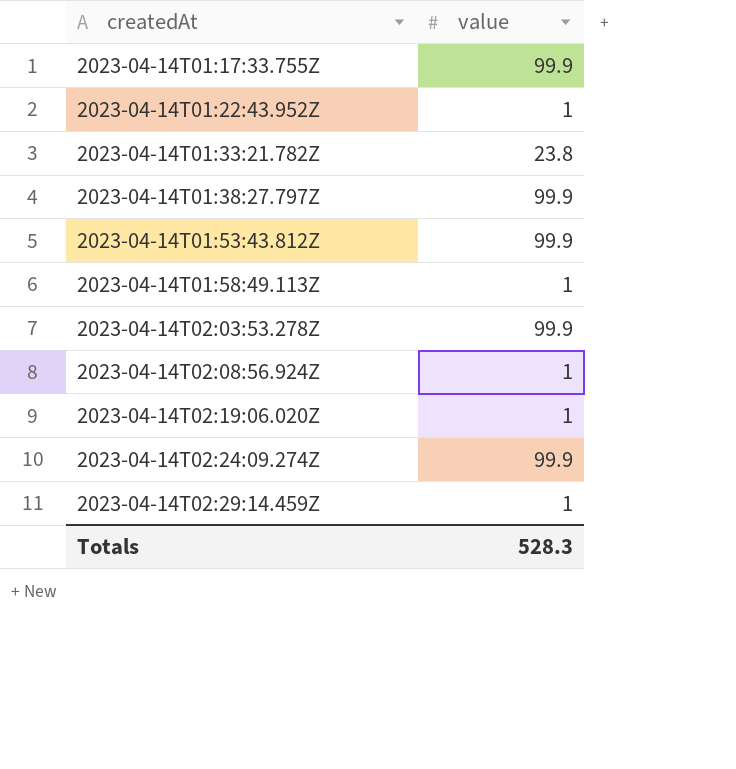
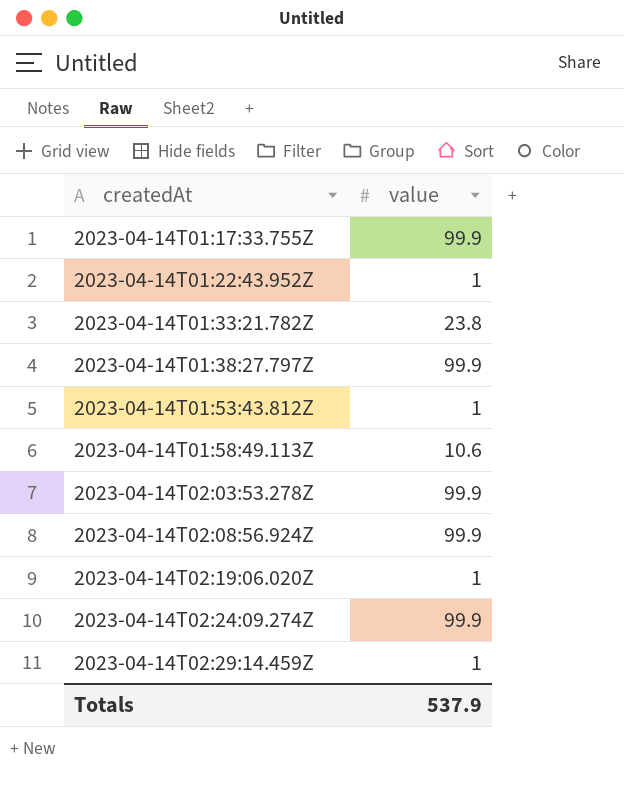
2023-04-14T01:53:43.812Z | value: 99.9 -> 1
2023-04-14T01:58:49.113Z | value: 1 -> 10.6
2023-04-14T02:08:56.924Z | value: 1 -> 99.9
Totals | value: 528.3 -> 537.9

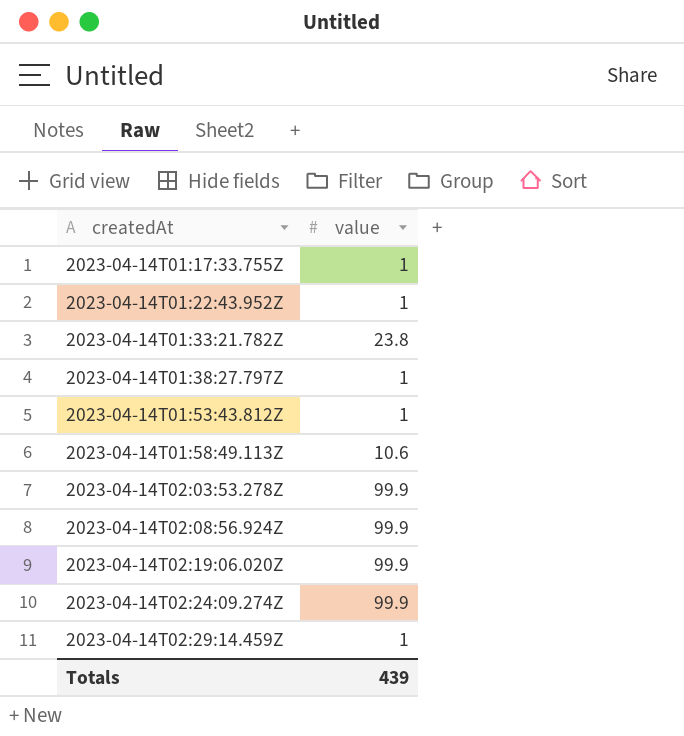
2023-04-14T01:17:33.755Z | value: 99.9 -> 1
2023-04-14T01:38:27.797Z | value: 99.9 -> 1
2023-04-14T02:19:06.020Z | value: 1 -> 99.9
Totals | value: 537.9 -> 439

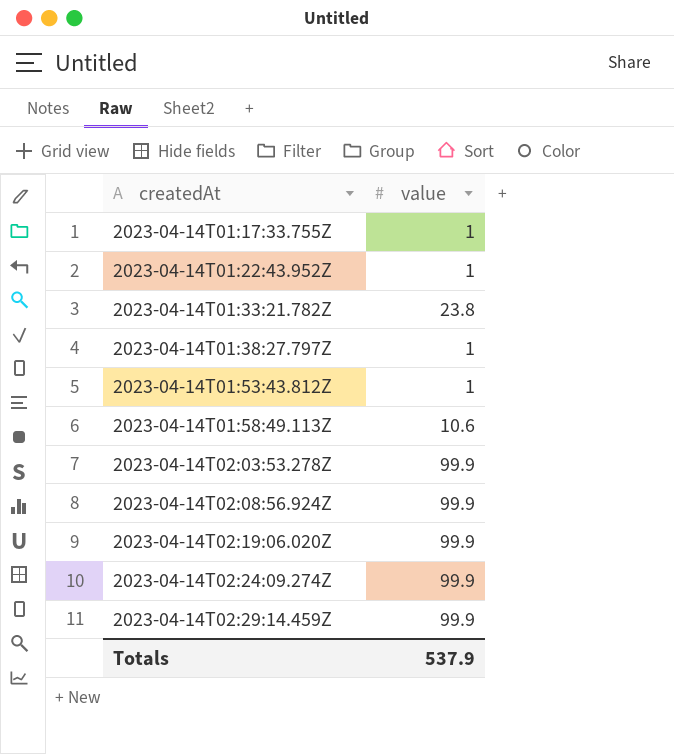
2023-04-14T02:29:14.459Z | value: 1 -> 99.9
Totals | value: 439 -> 537.9

